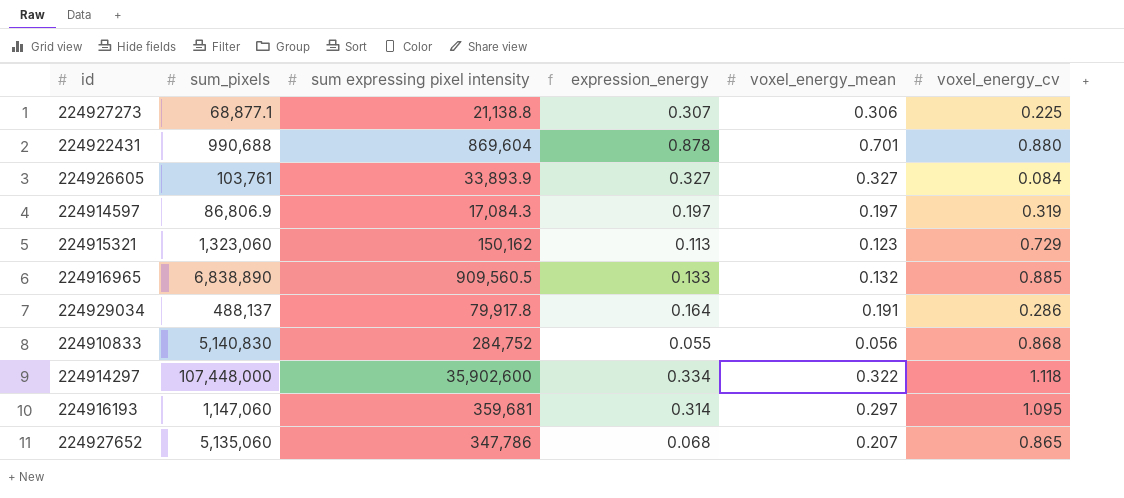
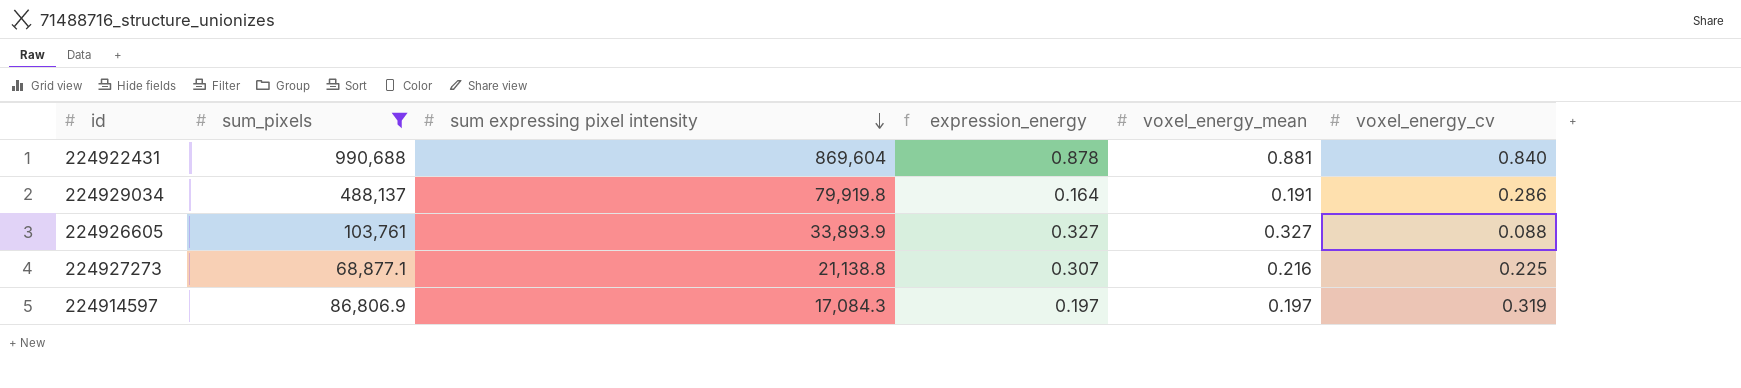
filter: none -> sum_pixels <= 990,688
row order: none -> sum expressing pixel intensity descending
224922431 | voxel_energy_mean: 0.701 -> 0.881
224922431 | voxel_energy_cv: 0.880 -> 0.840
224929034 | sum expressing pixel intensity: 79,917.8 -> 79,919.8
224926605 | voxel_energy_cv: 0.084 -> 0.088
224927273 | voxel_energy_mean: 0.306 -> 0.216

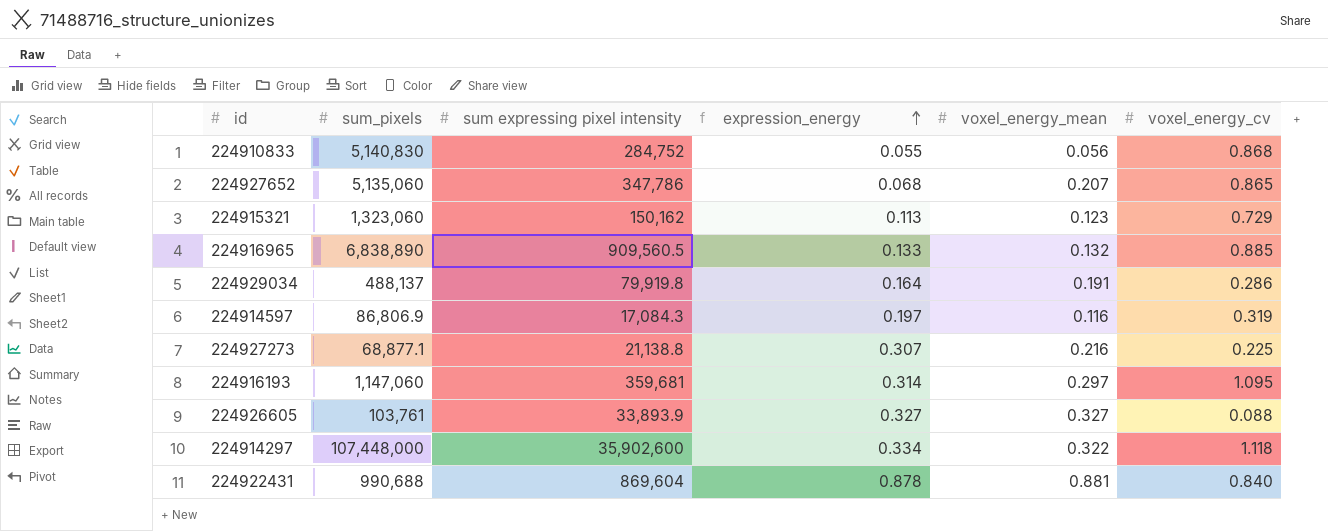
filter: sum_pixels <= 990,688 -> none
row order: sum expressing pixel intensity descending -> expression_energy ascending
224914597 | voxel_energy_mean: 0.197 -> 0.116

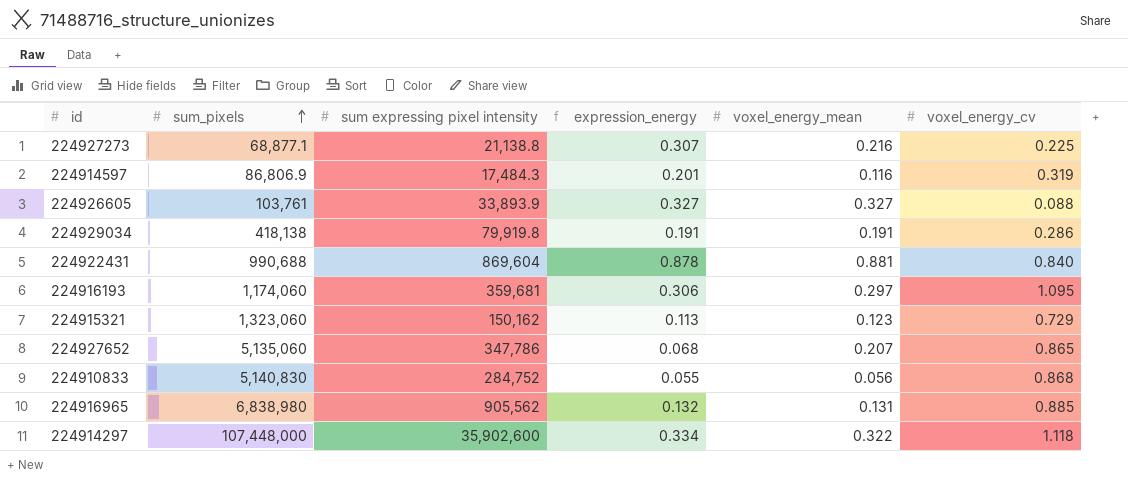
row order: expression_energy ascending -> sum_pixels ascending
224914597 | sum expressing pixel intensity: 17,084.3 -> 17,484.3
224914597 | expression_energy: 0.197 -> 0.201
224929034 | sum_pixels: 488,137 -> 418,138
224929034 | expression_energy: 0.164 -> 0.191
224916193 | sum_pixels: 1,147,060 -> 1,174,060
224916193 | expression_energy: 0.314 -> 0.306
224916965 | sum_pixels: 6,838,890 -> 6,838,980
224916965 | sum expressing pixel intensity: 909,560.5 -> 905,562
224916965 | expression_energy: 0.133 -> 0.132
224916965 | voxel_energy_mean: 0.132 -> 0.131

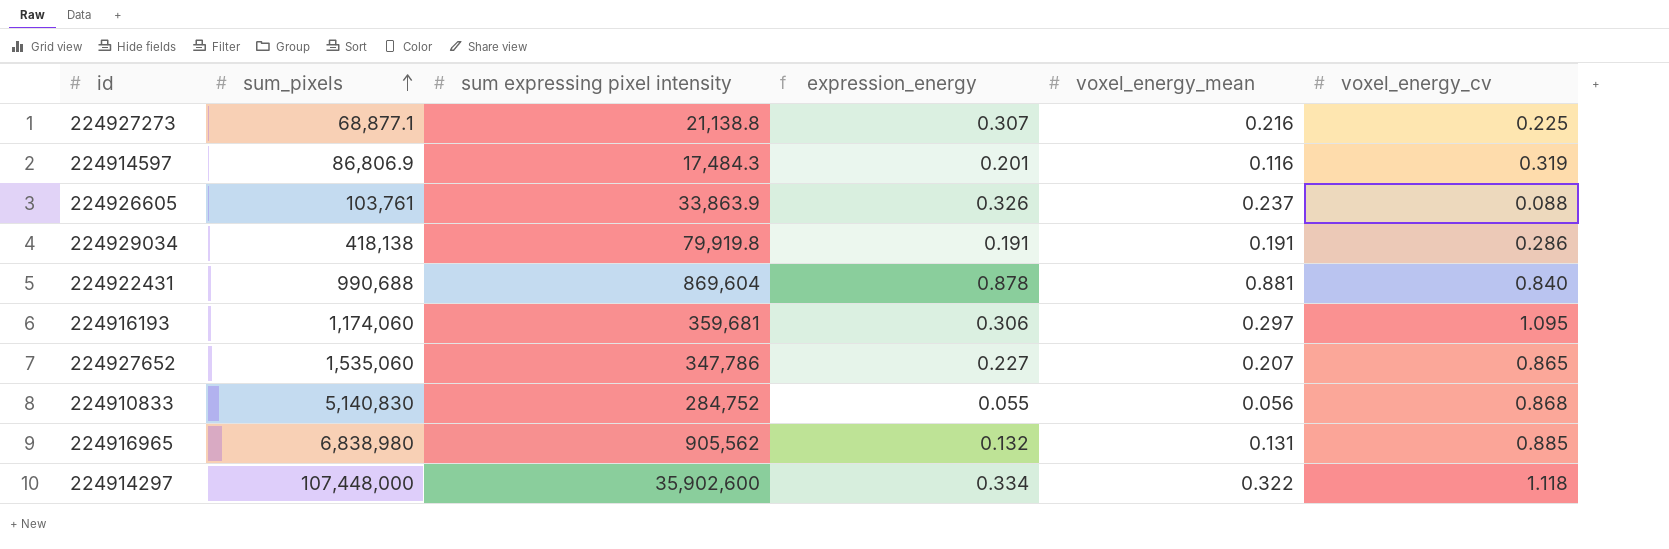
row 224915321: 1,323,060 | 150,162 | 0.113 | 0.123 | 0.729 -> none
224926605 | sum expressing pixel intensity: 33,893.9 -> 33,863.9
224926605 | expression_energy: 0.327 -> 0.326
224926605 | voxel_energy_mean: 0.327 -> 0.237
224927652 | sum_pixels: 5,135,060 -> 1,535,060
224927652 | expression_energy: 0.068 -> 0.227

